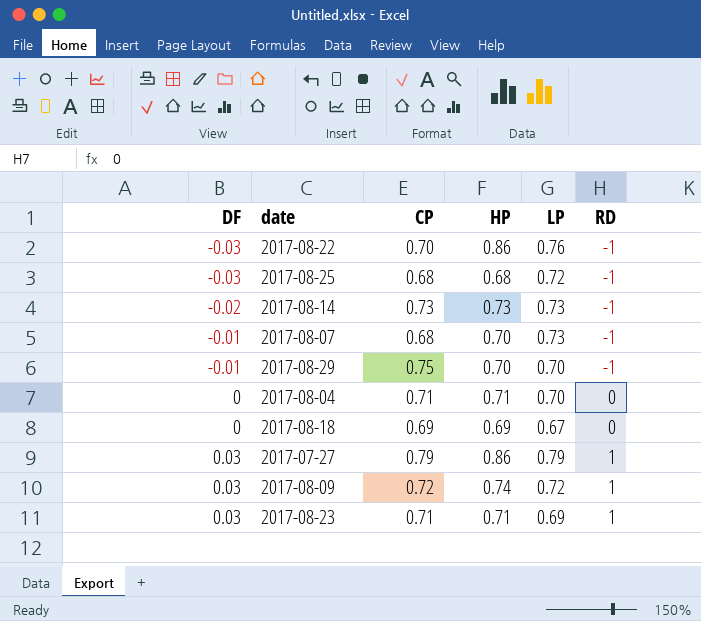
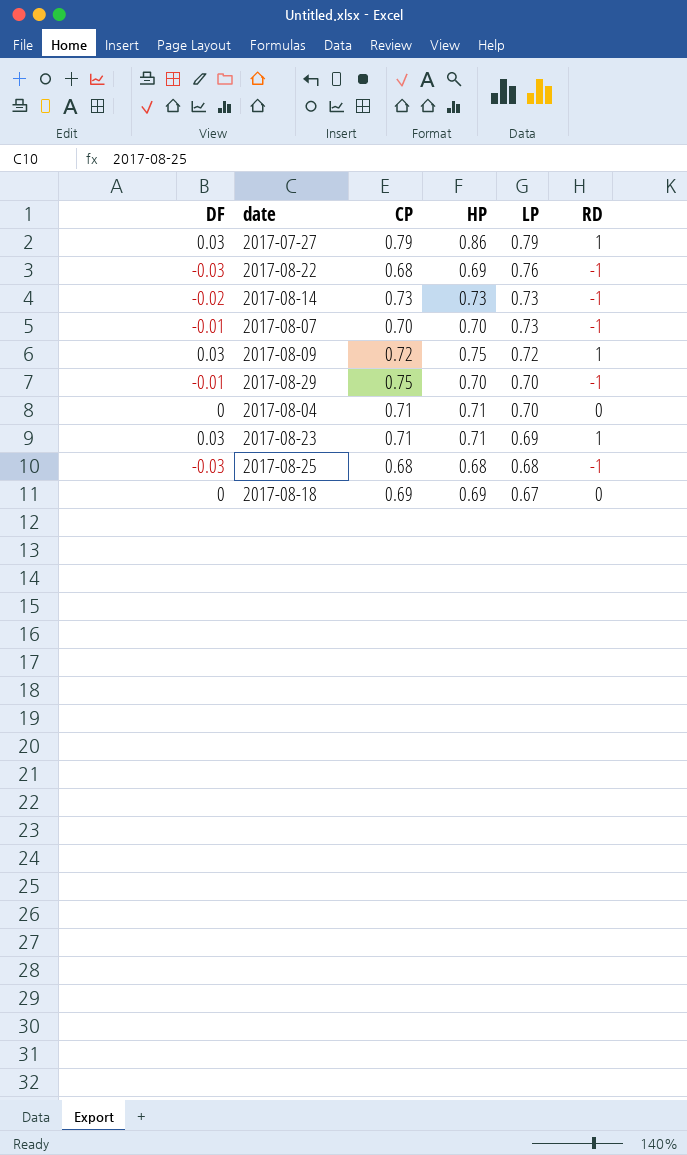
row order: DF ascending -> LP descending
2017-08-22 | CP: 0.70 -> 0.68
2017-08-22 | HP: 0.86 -> 0.69
2017-08-07 | CP: 0.68 -> 0.70
2017-08-09 | HP: 0.74 -> 0.75
2017-08-25 | LP: 0.72 -> 0.68

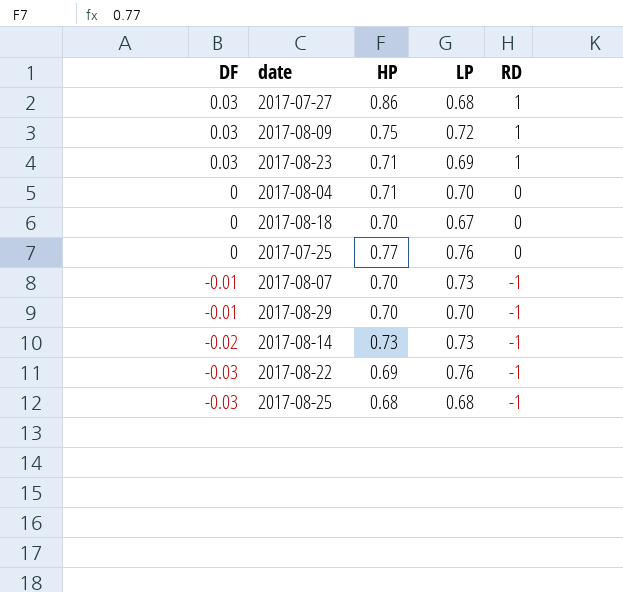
row order: LP descending -> DF descending
column CP | position: 3 -> none
2017-07-27 | LP: 0.79 -> 0.68
2017-08-18 | HP: 0.69 -> 0.70
row 2017-07-25: none -> 0 | 0.77 | 0.76 | 0

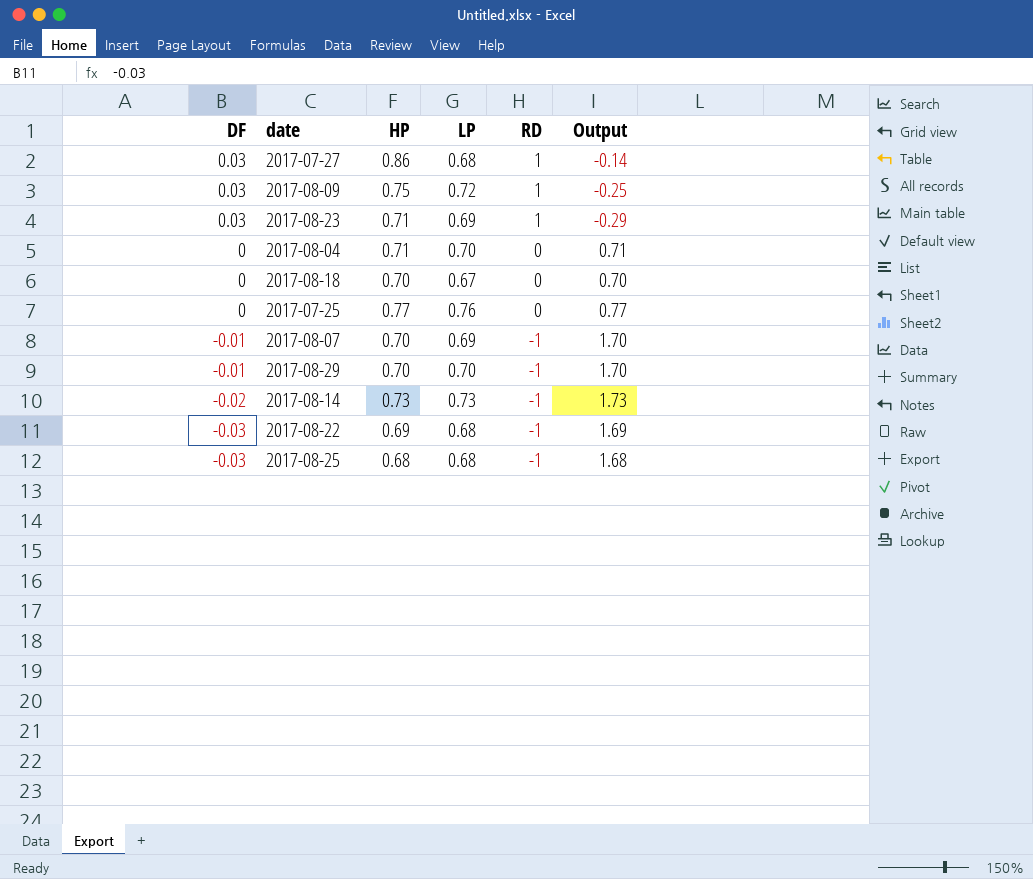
column Output | formula: none -> [HP] - [RD]
2017-08-07 | LP: 0.73 -> 0.69
2017-08-22 | LP: 0.76 -> 0.68

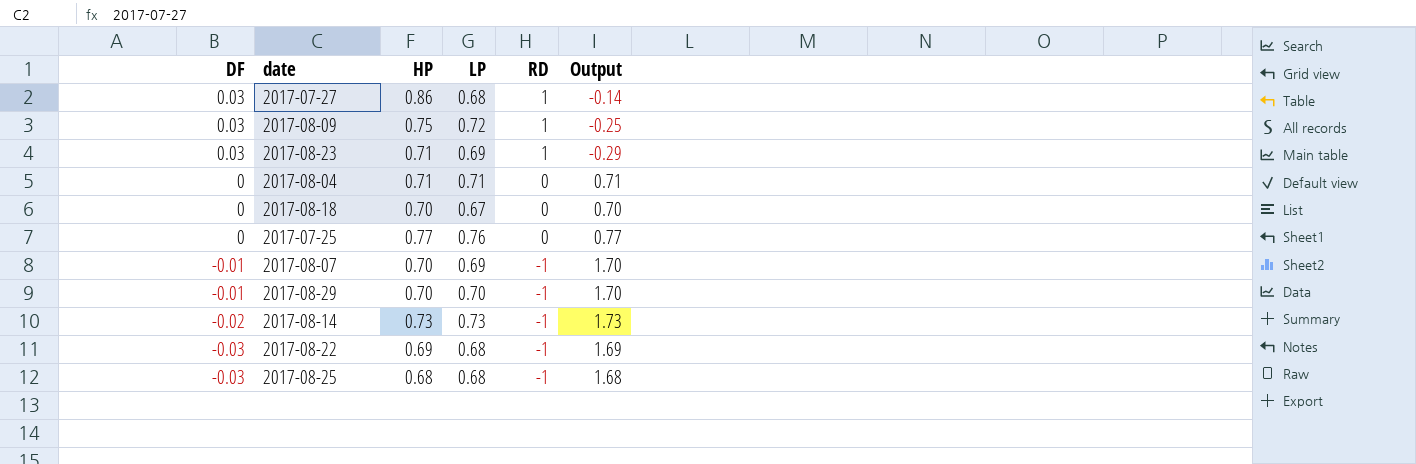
2017-08-04 | LP: 0.70 -> 0.71

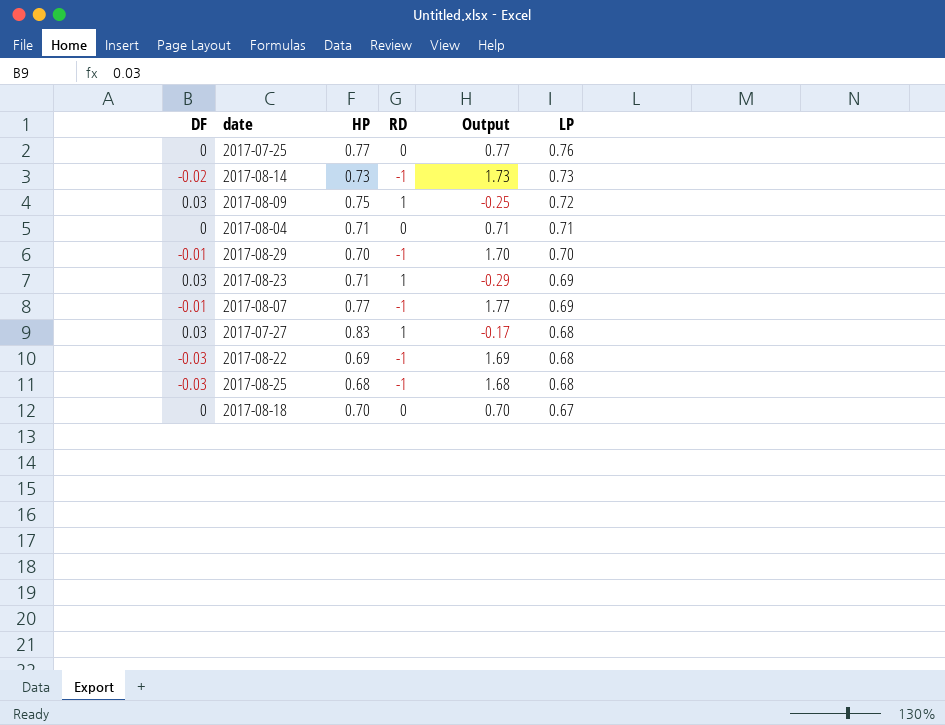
row order: DF descending -> LP descending
column LP | position: 4 -> 6
2017-08-07 | HP: 0.70 -> 0.77
2017-08-07 | Output: 1.70 -> 1.77
2017-07-27 | HP: 0.86 -> 0.83
2017-07-27 | Output: -0.14 -> -0.17

